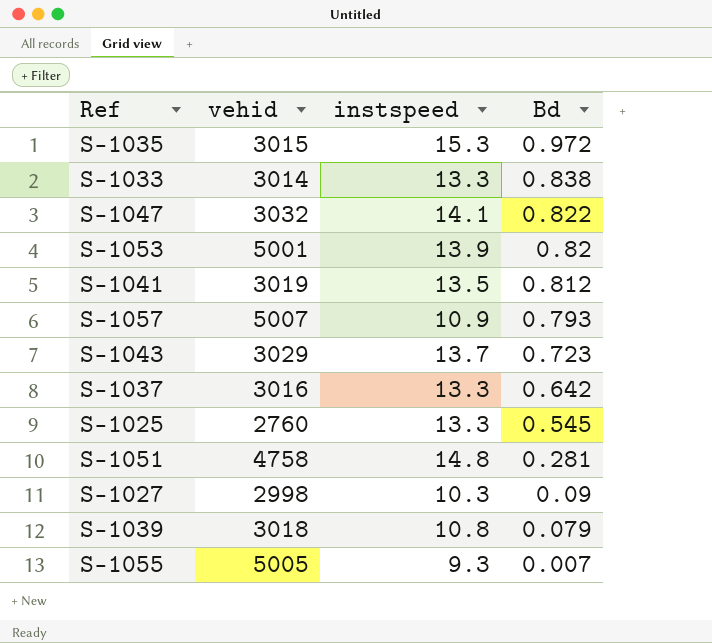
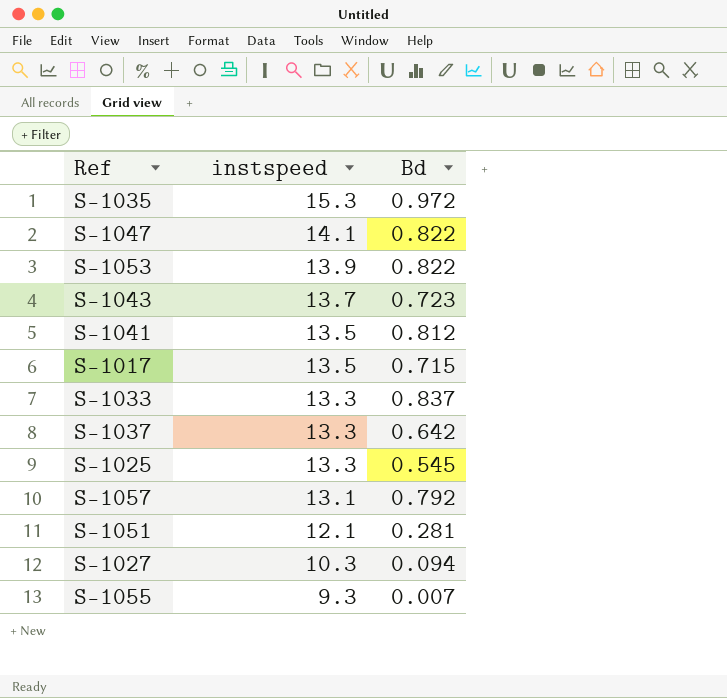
row order: Bd descending -> instspeed descending
column vehid | position: 2 -> none
row S-1039: 3018 | 10.8 | 0.079 -> none
S-1053 | Bd: 0.82 -> 0.822
row S-1017: none -> 13.5 | 0.715
S-1033 | Bd: 0.838 -> 0.837
S-1057 | instspeed: 10.9 -> 13.1
S-1057 | Bd: 0.793 -> 0.792
S-1051 | instspeed: 14.8 -> 12.1
S-1027 | Bd: 0.09 -> 0.094

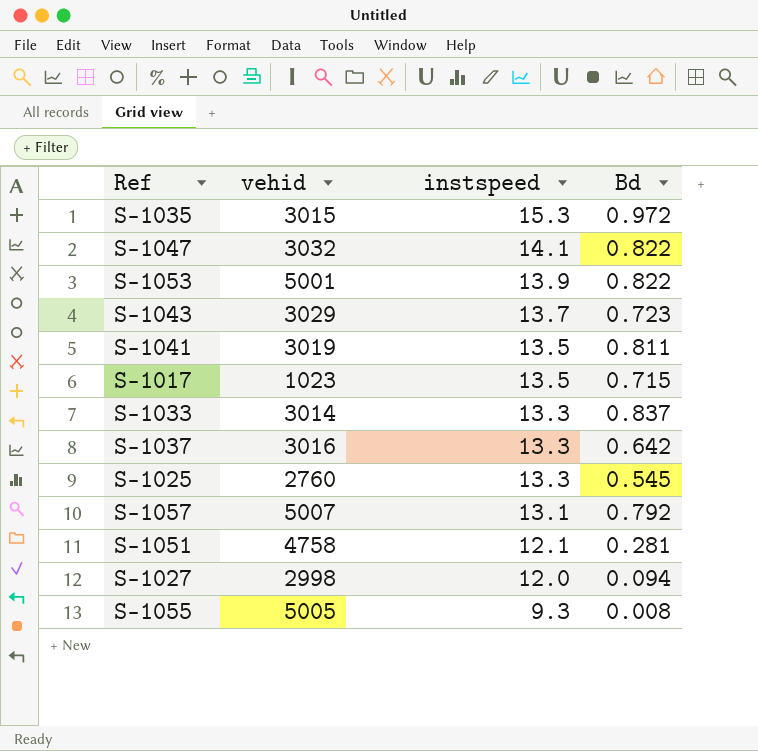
column vehid | position: none -> 2
S-1041 | Bd: 0.812 -> 0.811
S-1027 | instspeed: 10.3 -> 12.0
S-1055 | Bd: 0.007 -> 0.008

